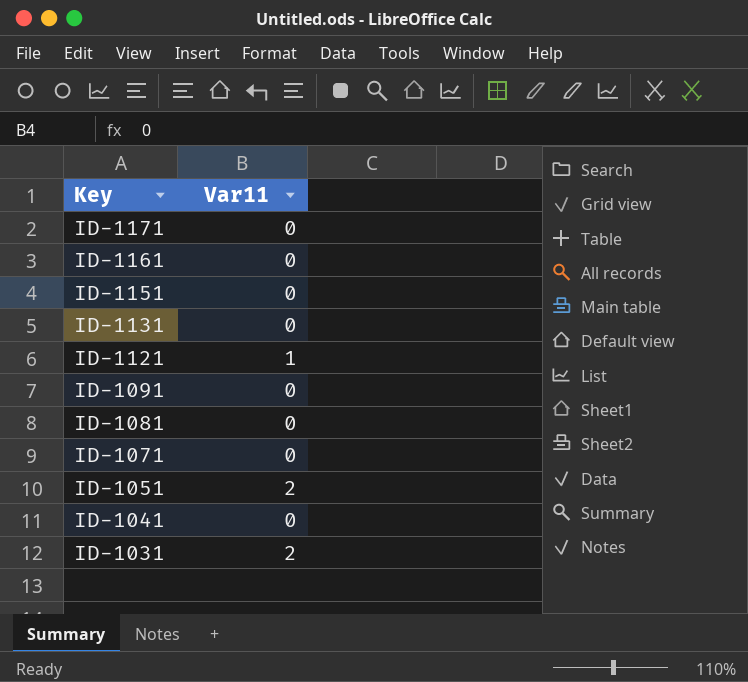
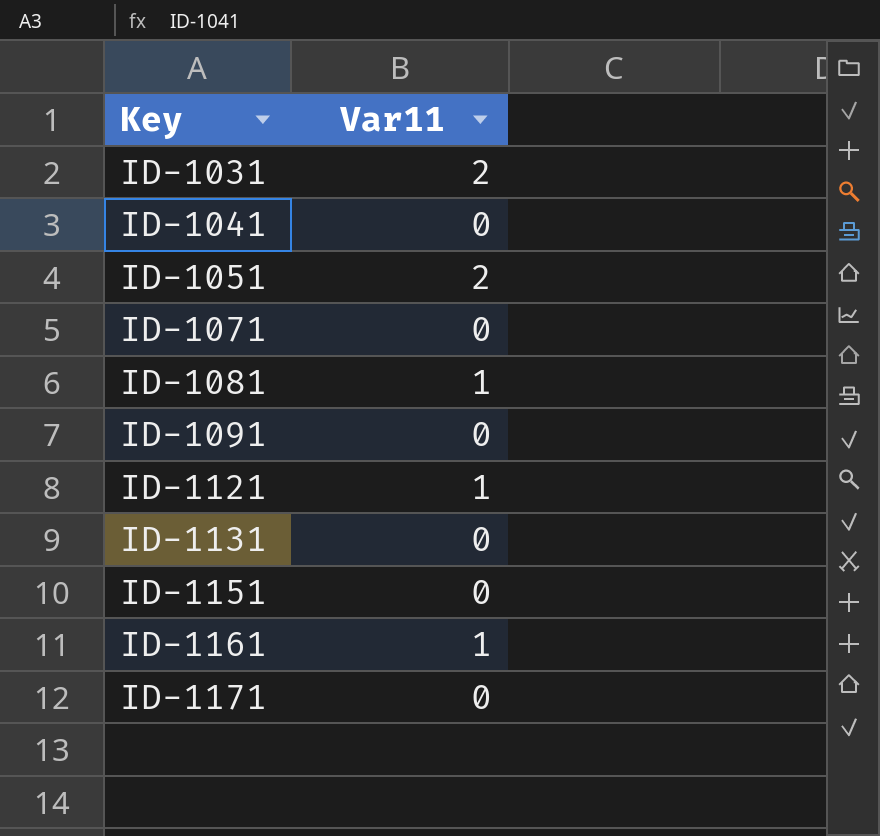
row order: Key descending -> Key ascending
ID-1081 | Var11: 0 -> 1
ID-1161 | Var11: 0 -> 1

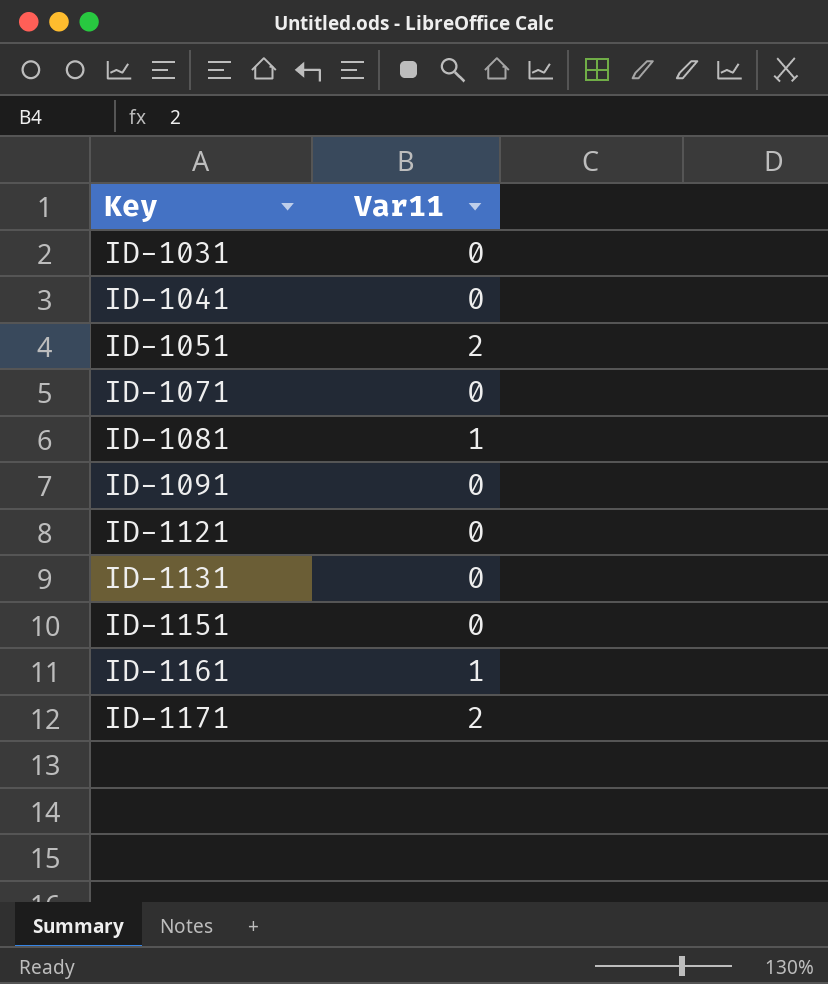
ID-1031 | Var11: 2 -> 0
ID-1121 | Var11: 1 -> 0
ID-1171 | Var11: 0 -> 2

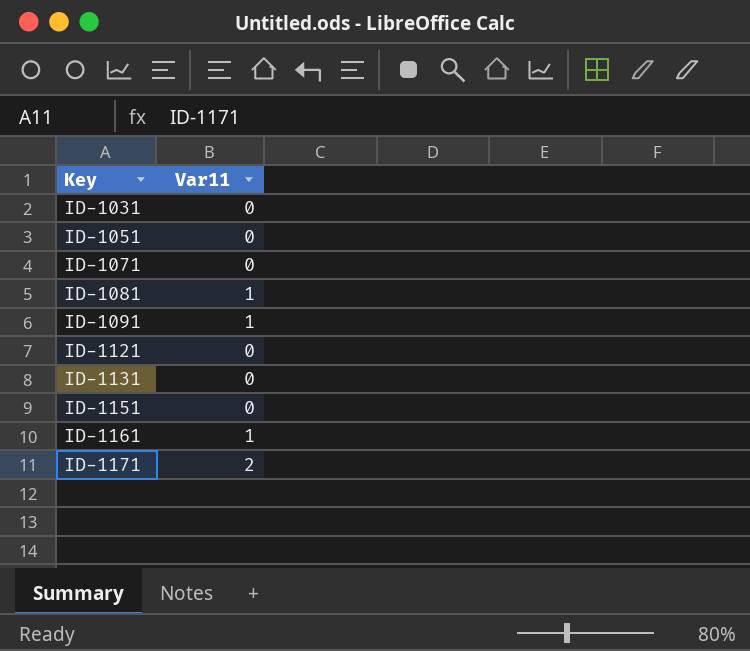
row ID-1041: 0 -> none
ID-1051 | Var11: 2 -> 0
ID-1091 | Var11: 0 -> 1

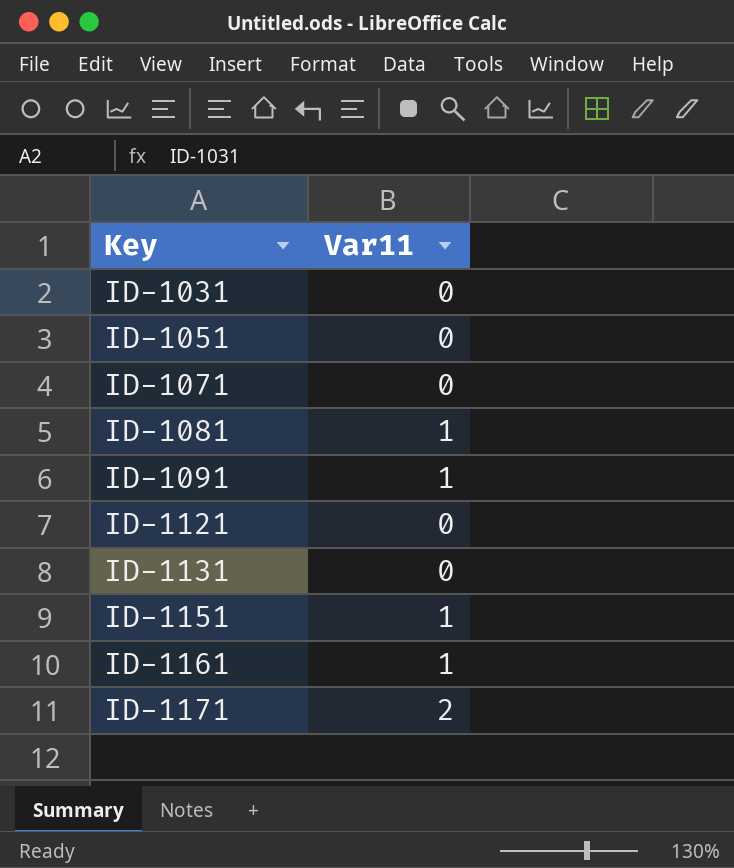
ID-1151 | Var11: 0 -> 1

